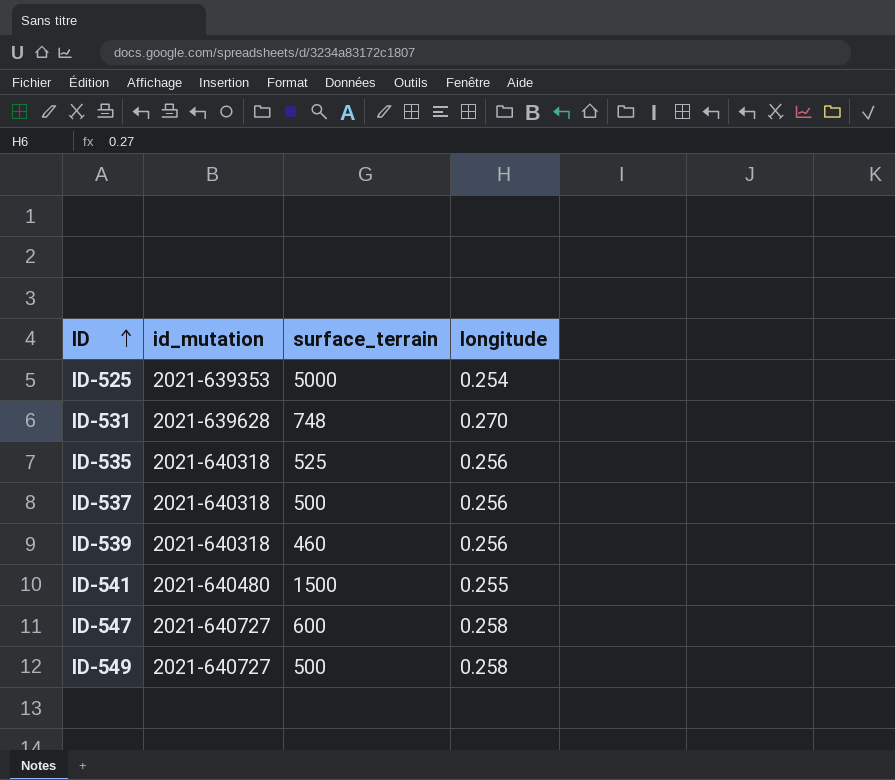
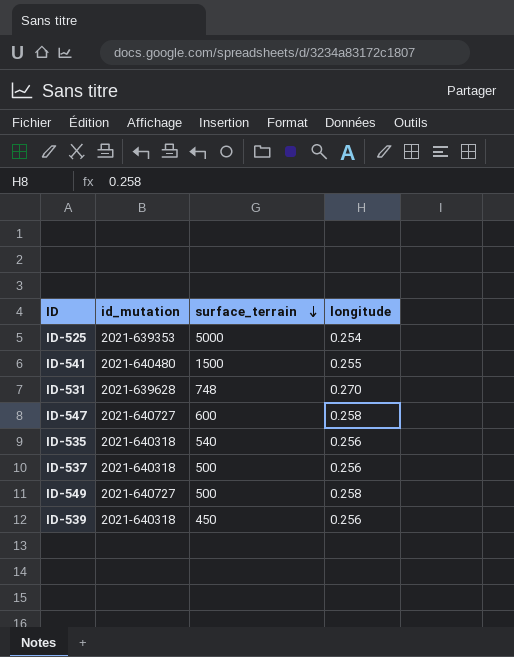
row order: ID ascending -> surface_terrain descending
ID-535 | surface_terrain: 525 -> 540
ID-539 | surface_terrain: 460 -> 450

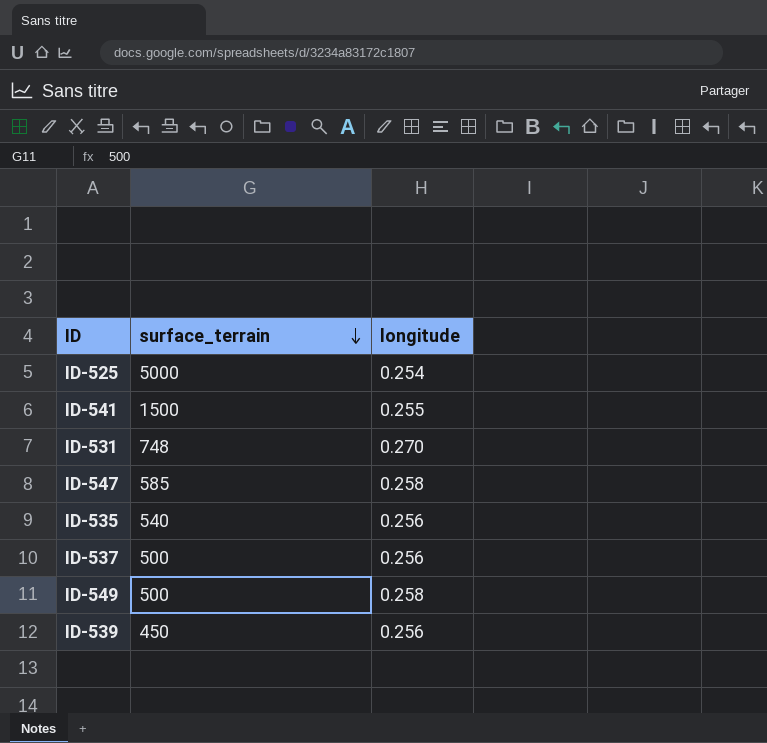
column id_mutation | position: 2 -> none
ID-547 | surface_terrain: 600 -> 585

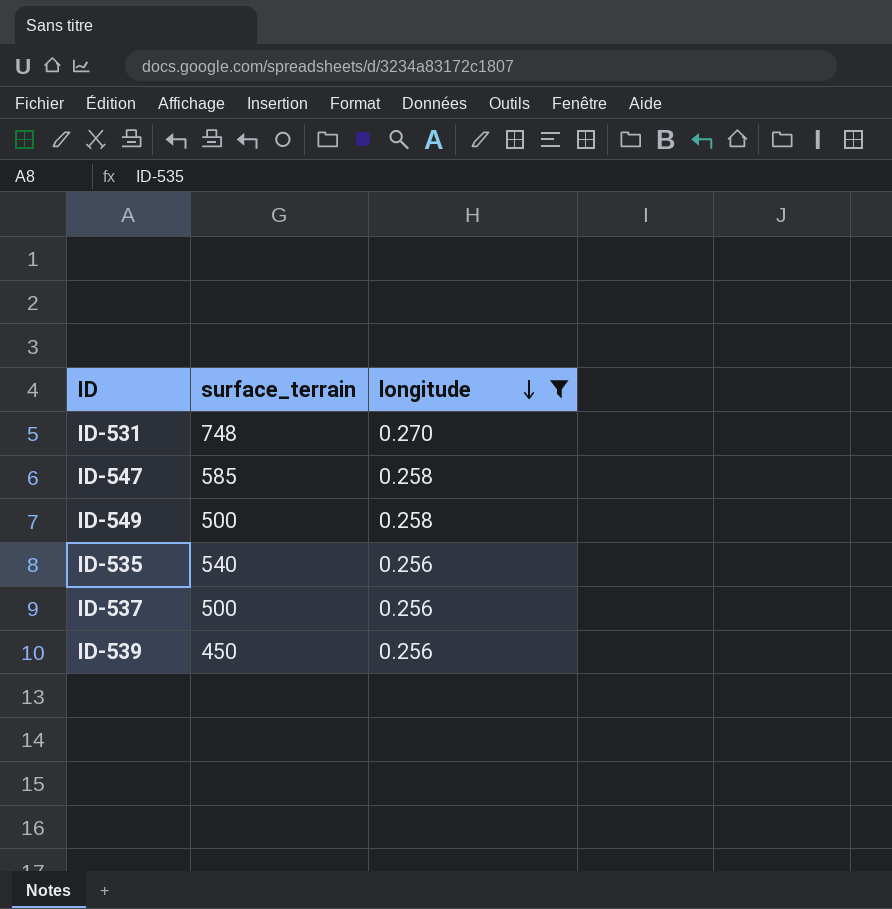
filter: none -> longitude >= 0.256
row order: surface_terrain descending -> longitude descending

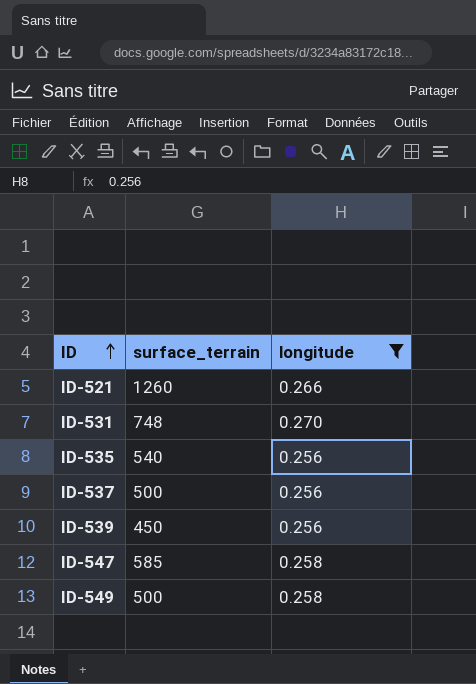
row order: longitude descending -> ID ascending
row ID-521: none -> 1260 | 0.266

